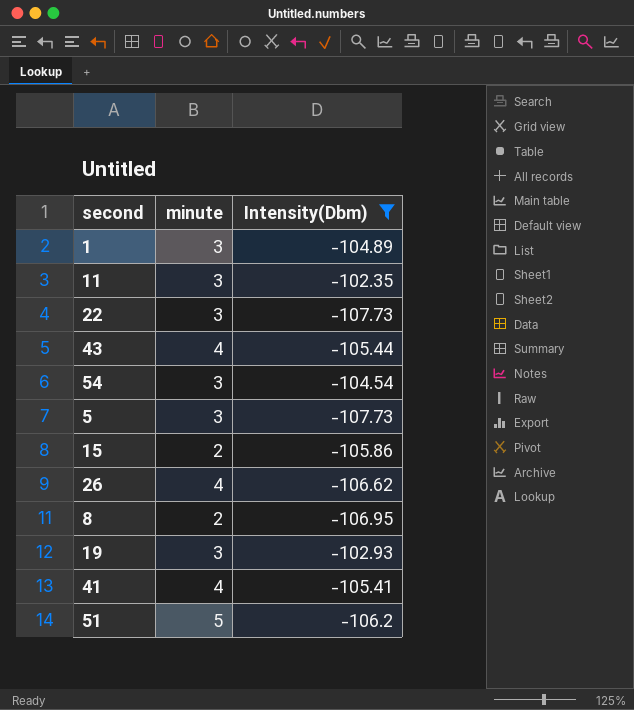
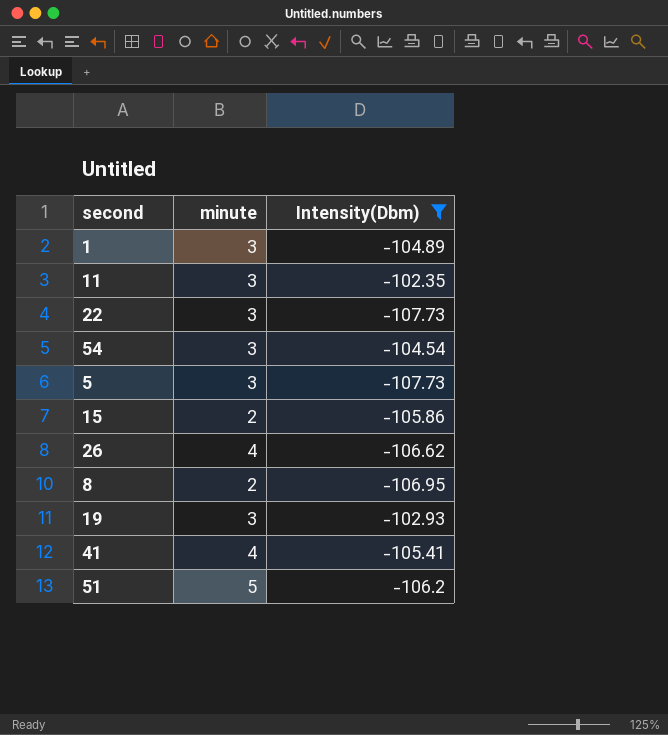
row 43: 4 | -105.44 -> none

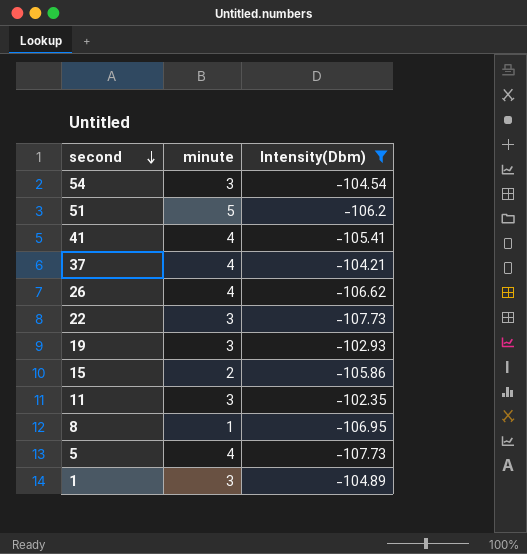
row order: none -> second descending
row 37: none -> 4 | -104.21
8 | minute: 2 -> 1
5 | minute: 3 -> 4

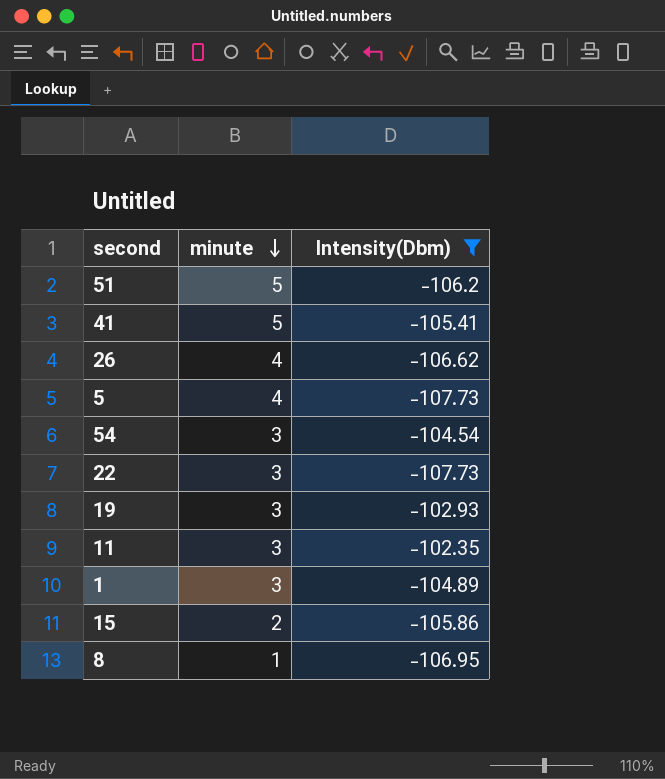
row order: second descending -> minute descending
row 37: 4 | -104.21 -> none
41 | minute: 4 -> 5

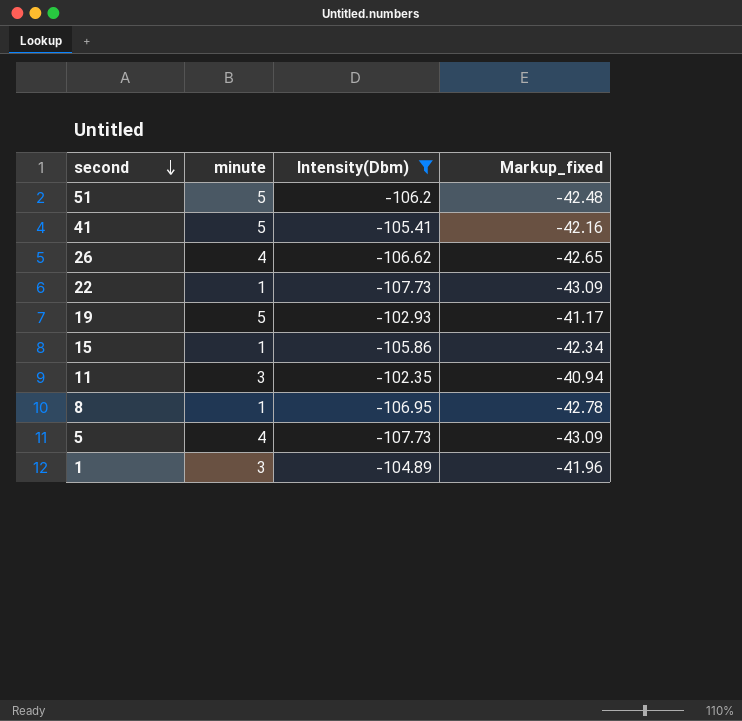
row order: minute descending -> second descending
column Markup_fixed | formula: none -> [Intensity(Dbm)] * 0.4
row 54: 3 | -104.54 -> none
22 | minute: 3 -> 1
19 | minute: 3 -> 5
15 | minute: 2 -> 1

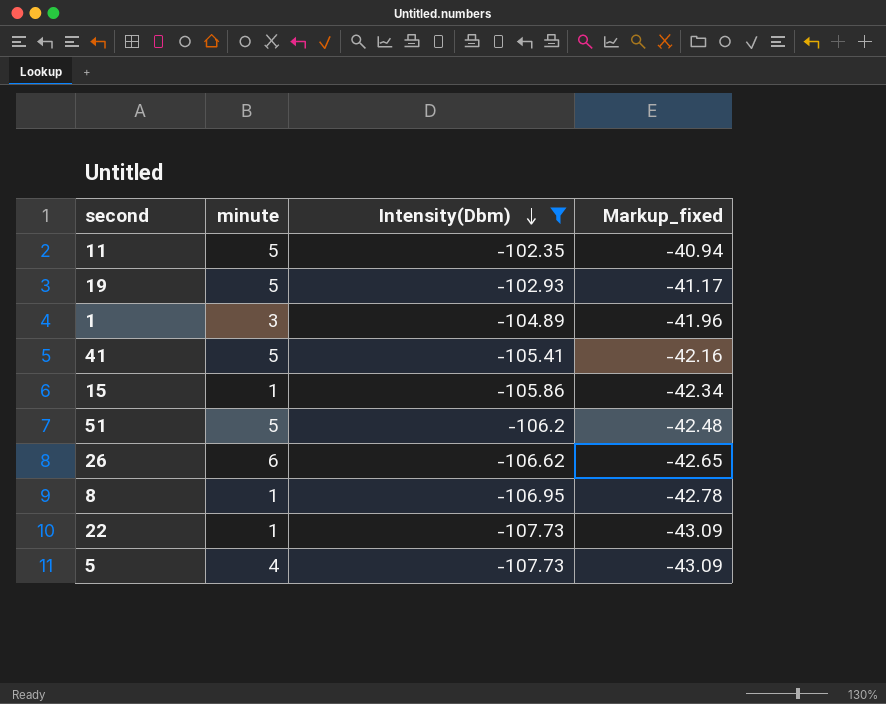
row order: second descending -> Intensity(Dbm) descending
11 | minute: 3 -> 5
26 | minute: 4 -> 6

